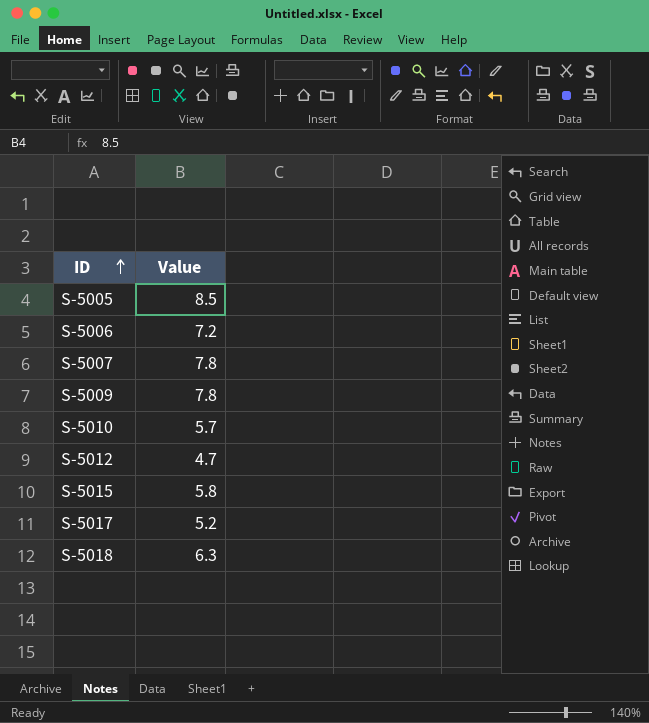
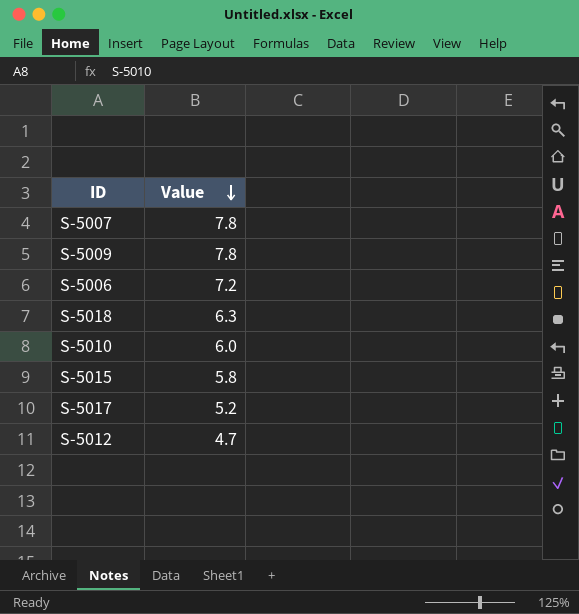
row order: ID ascending -> Value descending
row S-5005: 8.5 -> none
S-5010 | Value: 5.7 -> 6.0

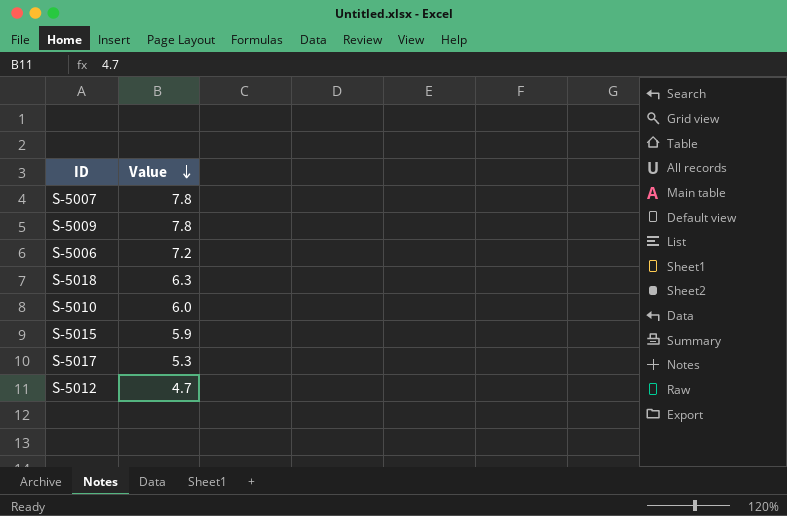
S-5015 | Value: 5.8 -> 5.9
S-5017 | Value: 5.2 -> 5.3

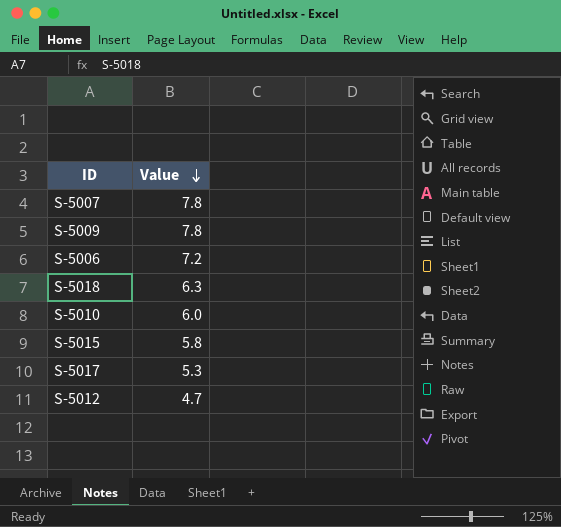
S-5015 | Value: 5.9 -> 5.8

